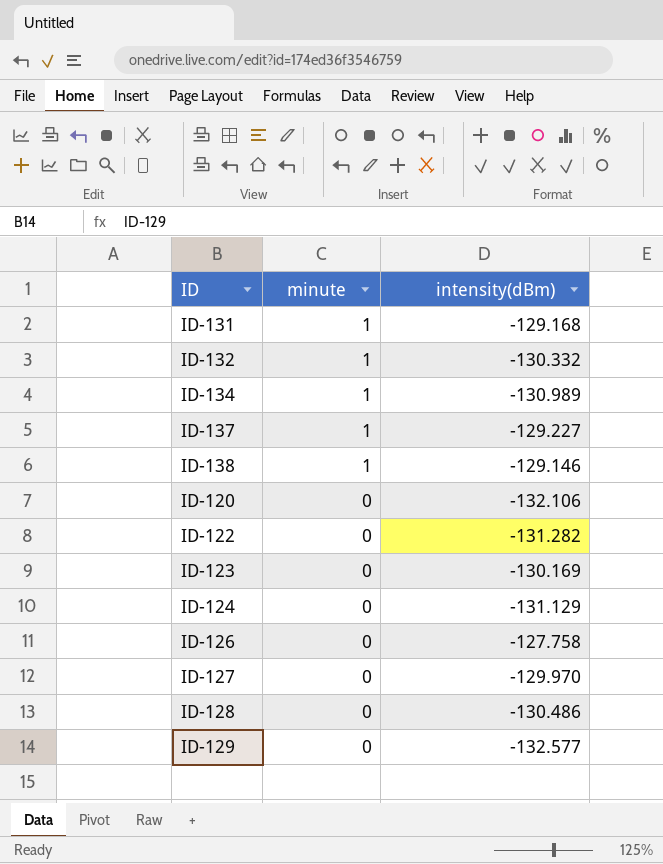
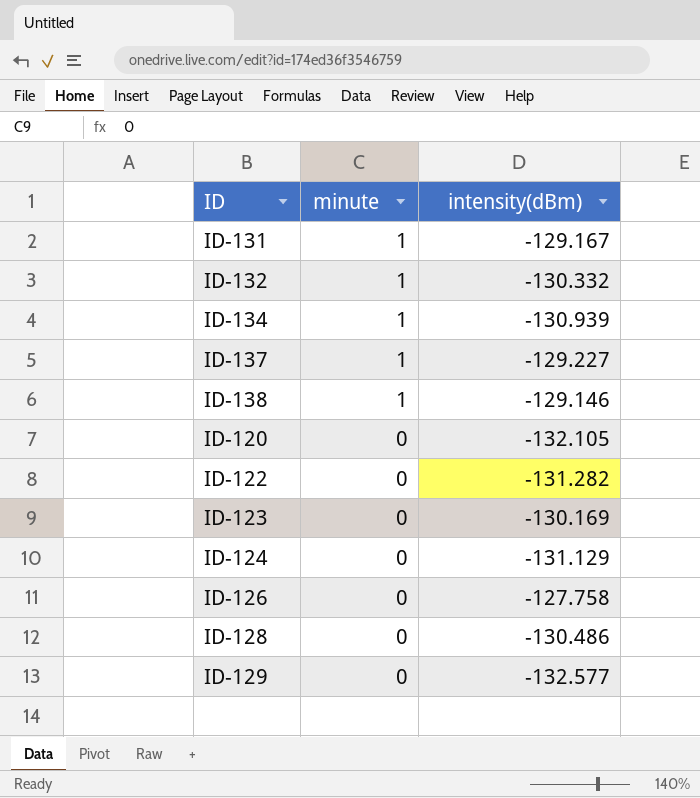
row ID-127: 0 | -129.970 -> none
ID-131 | intensity(dBm): -129.168 -> -129.167
ID-134 | intensity(dBm): -130.989 -> -130.939
ID-120 | intensity(dBm): -132.106 -> -132.105

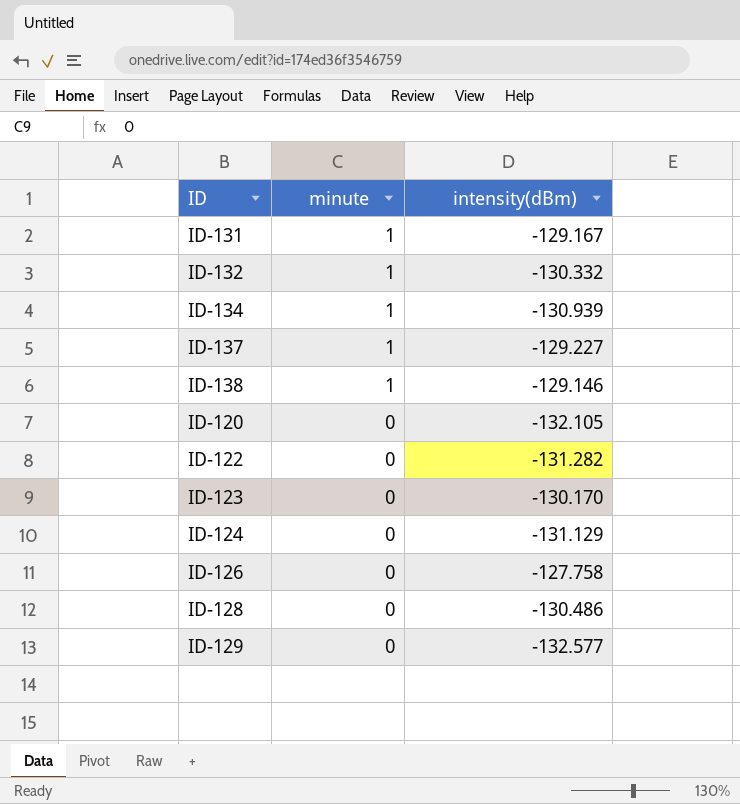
ID-123 | intensity(dBm): -130.169 -> -130.170

